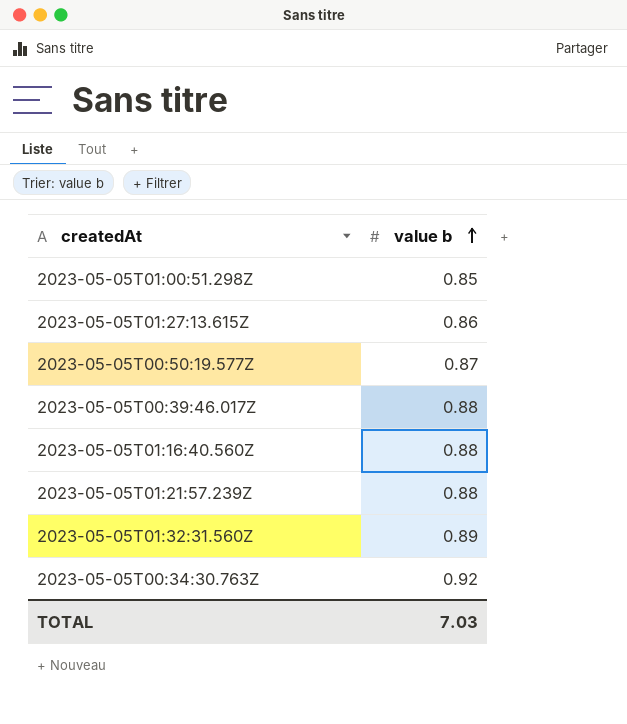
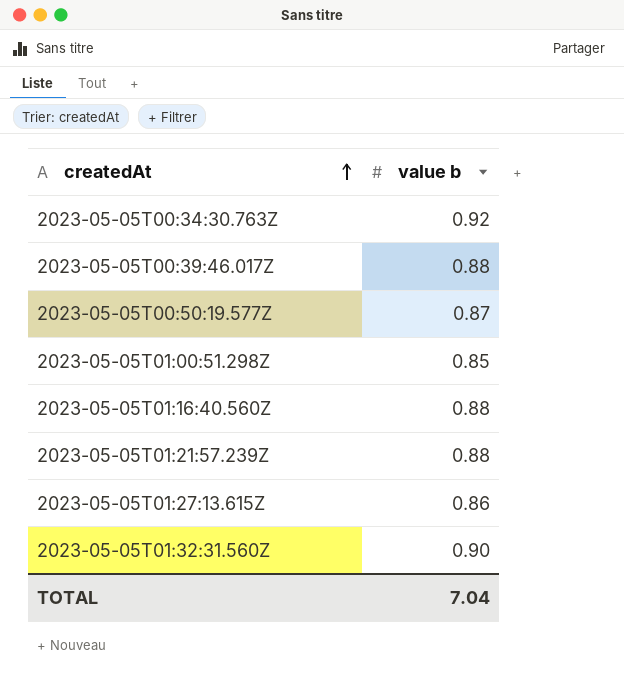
row order: value b ascending -> createdAt ascending
2023-05-05T01:32:31.560Z | value b: 0.89 -> 0.90
TOTAL | value b: 7.03 -> 7.04

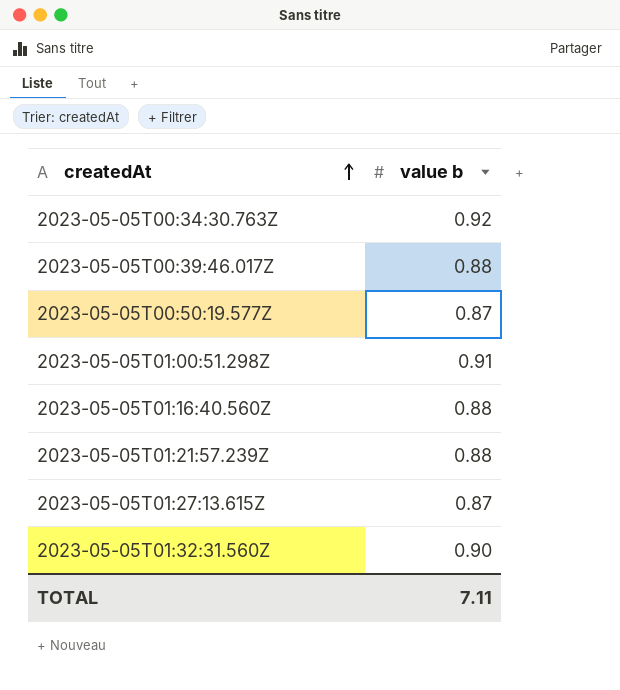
2023-05-05T01:00:51.298Z | value b: 0.85 -> 0.91
2023-05-05T01:27:13.615Z | value b: 0.86 -> 0.87
TOTAL | value b: 7.04 -> 7.11

